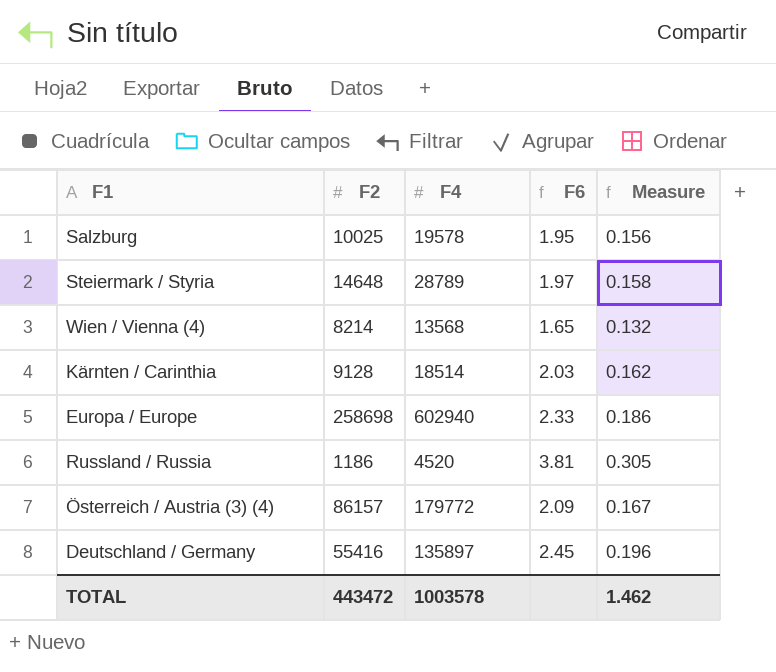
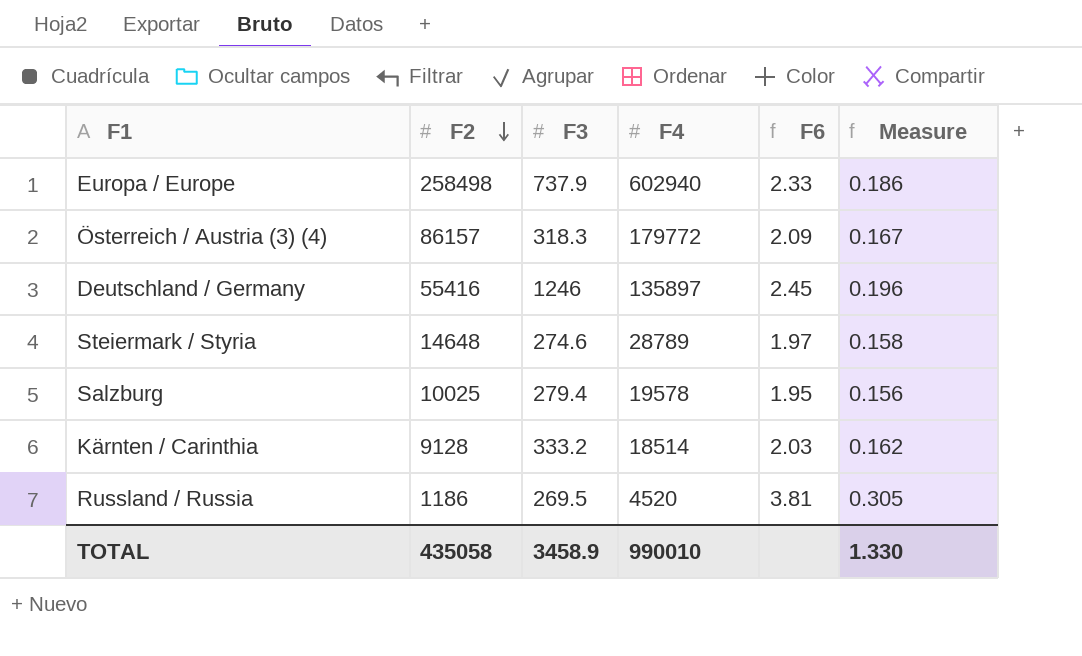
row order: none -> F2 descending
column F3 | position: none -> 3
row Wien / Vienna (4): 8214 | 13568 | 1.65 | 0.132 -> none
Europa / Europe | F2: 258698 -> 258498
TOTAL | F2: 443472 -> 435058
TOTAL | F4: 1003578 -> 990010
TOTAL | Measure: 1.462 -> 1.330

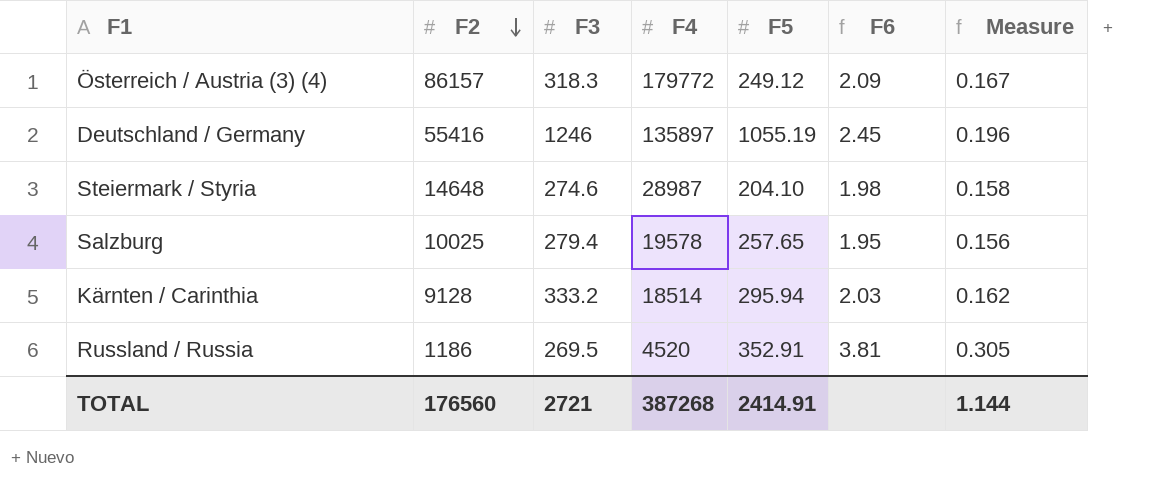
column F5 | position: none -> 5
row Europa / Europe: 258498 | 737.9 | 602940 | 2.33 | 0.186 -> none
Steiermark / Styria | F4: 28789 -> 28987
Steiermark / Styria | F6: 1.97 -> 1.98
TOTAL | F2: 435058 -> 176560
TOTAL | F3: 3458.9 -> 2721
TOTAL | F4: 990010 -> 387268
TOTAL | Measure: 1.330 -> 1.144

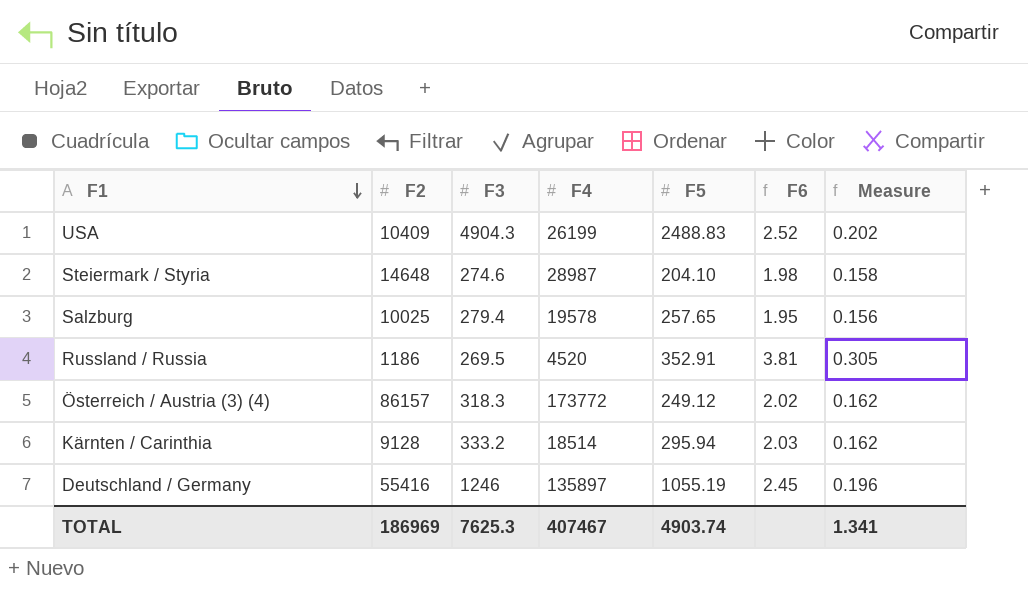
row order: F2 descending -> F1 descending
row USA: none -> 10409 | 4904.3 | 26199 | 2488.83 | 2.52 | 0.202
Österreich / Austria (3) (4) | F4: 179772 -> 173772
Österreich / Austria (3) (4) | F6: 2.09 -> 2.02
Österreich / Austria (3) (4) | Measure: 0.167 -> 0.162
TOTAL | F2: 176560 -> 186969
TOTAL | F3: 2721 -> 7625.3
TOTAL | F4: 387268 -> 407467
TOTAL | F5: 2414.91 -> 4903.74
TOTAL | Measure: 1.144 -> 1.341

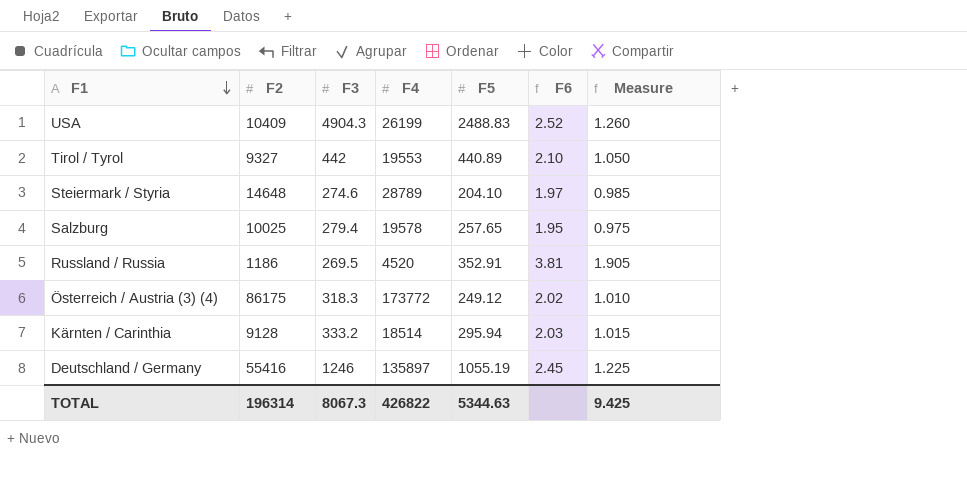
column Measure | formula: [F6] * 0.08 -> [F6] * 0.5
row Tirol / Tyrol: none -> 9327 | 442 | 19553 | 440.89 | 2.10 | 1.050
Steiermark / Styria | F4: 28987 -> 28789
Steiermark / Styria | F6: 1.98 -> 1.97
Österreich / Austria (3) (4) | F2: 86157 -> 86175
TOTAL | F2: 186969 -> 196314
TOTAL | F3: 7625.3 -> 8067.3
TOTAL | F4: 407467 -> 426822
TOTAL | F5: 4903.74 -> 5344.63
TOTAL | Measure: 1.341 -> 9.425

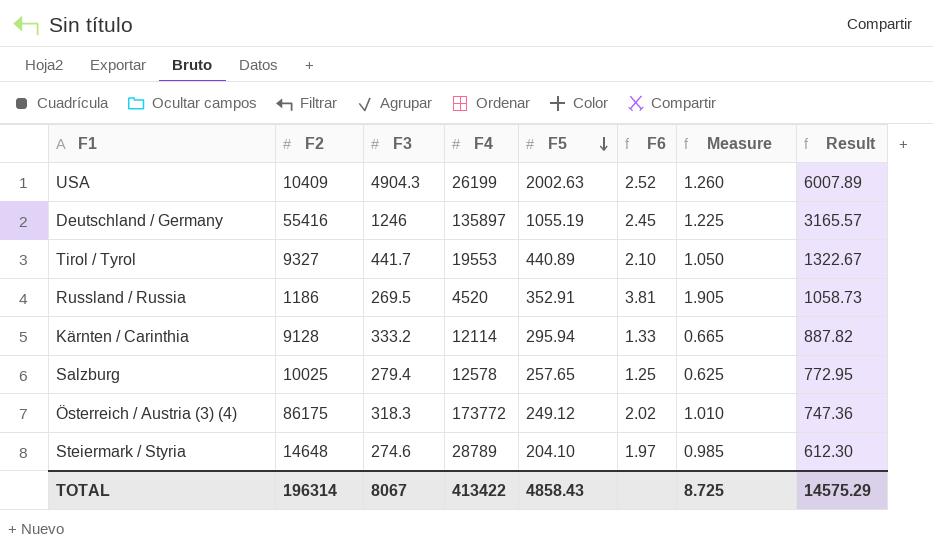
row order: F1 descending -> F5 descending
column Result | formula: none -> [F5] * 3
USA | F5: 2488.83 -> 2002.63
Tirol / Tyrol | F3: 442 -> 441.7
Kärnten / Carinthia | F4: 18514 -> 12114
Kärnten / Carinthia | F6: 2.03 -> 1.33
Kärnten / Carinthia | Measure: 1.015 -> 0.665
Salzburg | F4: 19578 -> 12578
Salzburg | F6: 1.95 -> 1.25
Salzburg | Measure: 0.975 -> 0.625
TOTAL | F3: 8067.3 -> 8067
TOTAL | F4: 426822 -> 413422
TOTAL | F5: 5344.63 -> 4858.43
TOTAL | Measure: 9.425 -> 8.725

